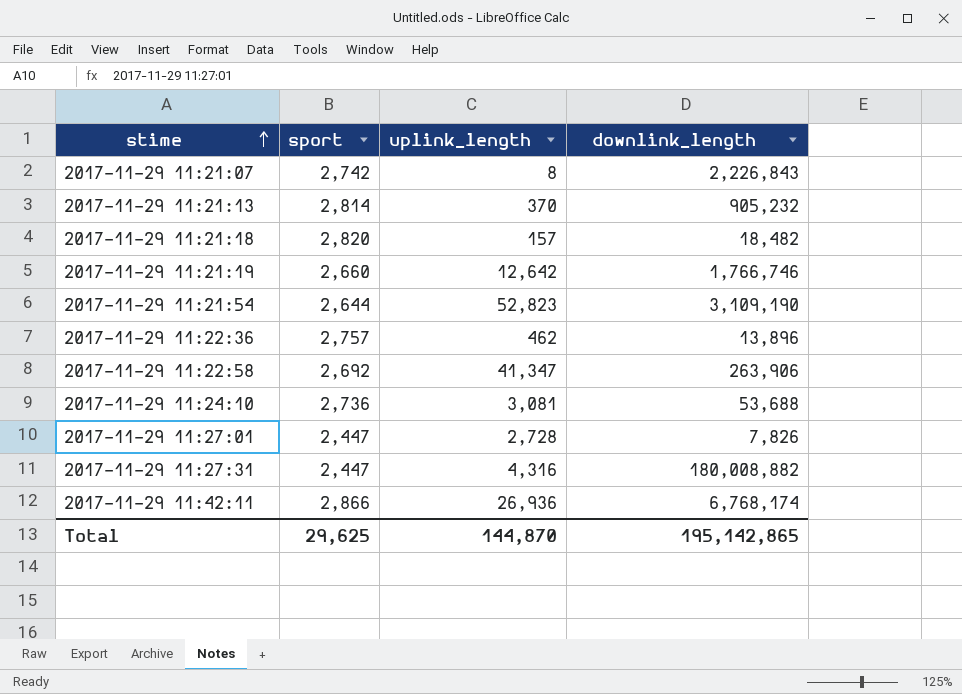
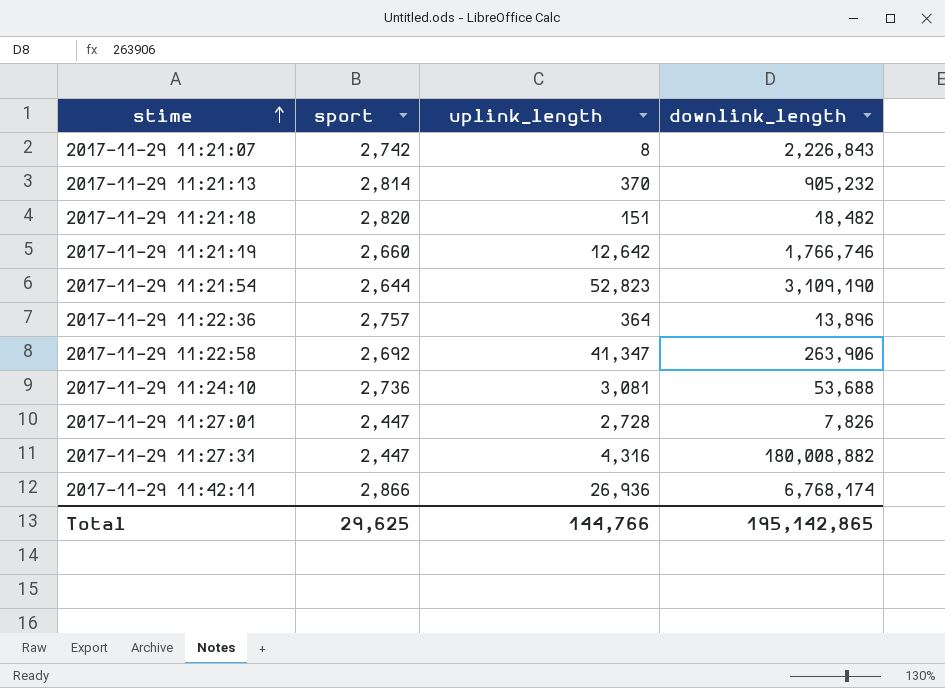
2017-11-29 11:21:18 | uplink_length: 157 -> 151
2017-11-29 11:22:36 | uplink_length: 462 -> 364
Total | uplink_length: 144,870 -> 144,766

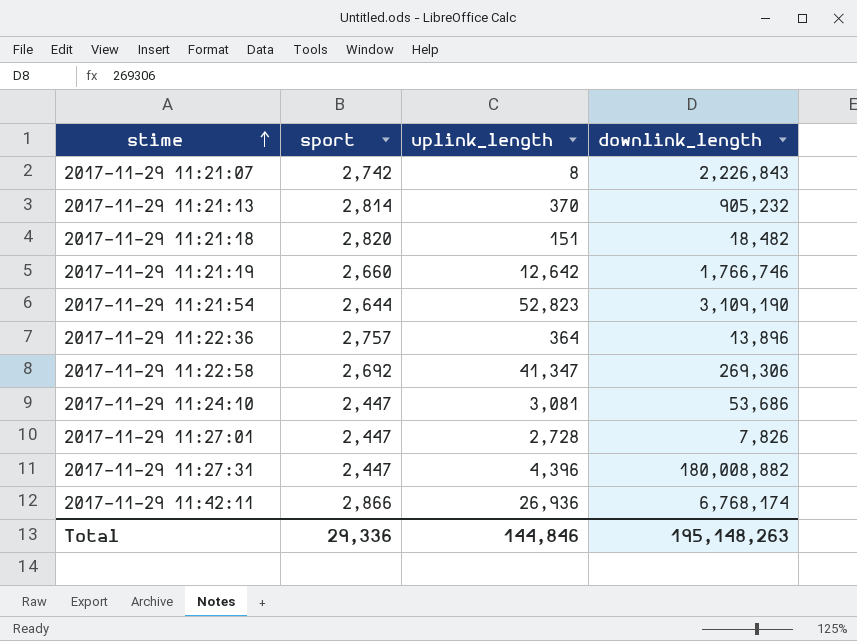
2017-11-29 11:22:58 | downlink_length: 263,906 -> 269,306
2017-11-29 11:24:10 | sport: 2,736 -> 2,447
2017-11-29 11:24:10 | downlink_length: 53,688 -> 53,686
2017-11-29 11:27:31 | uplink_length: 4,316 -> 4,396
Total | sport: 29,625 -> 29,336
Total | uplink_length: 144,766 -> 144,846
Total | downlink_length: 195,142,865 -> 195,148,263

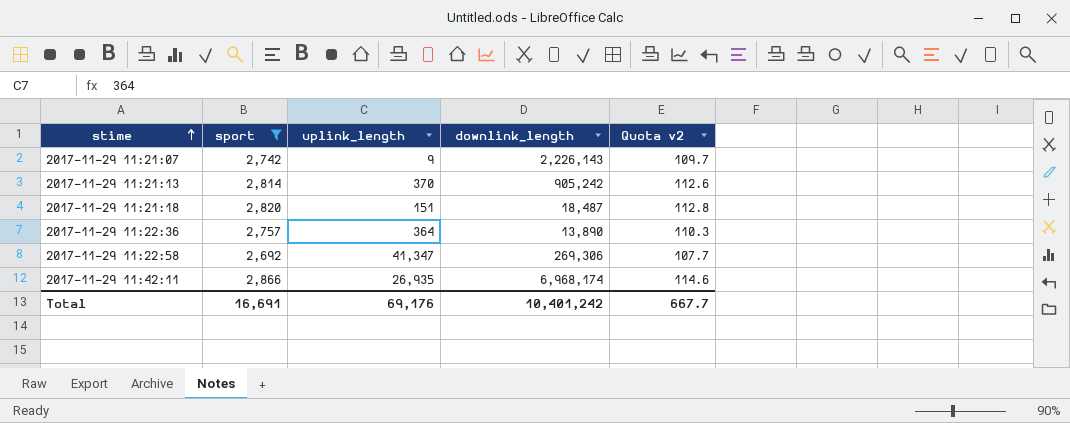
filter: none -> sport >= 2,692
column Quota v2 | formula: none -> [sport] * 0.04
2017-11-29 11:21:07 | uplink_length: 8 -> 9
2017-11-29 11:21:07 | downlink_length: 2,226,843 -> 2,226,143
2017-11-29 11:21:13 | downlink_length: 905,232 -> 905,242
2017-11-29 11:21:18 | downlink_length: 18,482 -> 18,487
2017-11-29 11:22:36 | downlink_length: 13,896 -> 13,890
2017-11-29 11:42:11 | uplink_length: 26,936 -> 26,935
2017-11-29 11:42:11 | downlink_length: 6,768,174 -> 6,968,174
Total | sport: 29,336 -> 16,691
Total | uplink_length: 144,846 -> 69,176
Total | downlink_length: 195,148,263 -> 10,401,242

